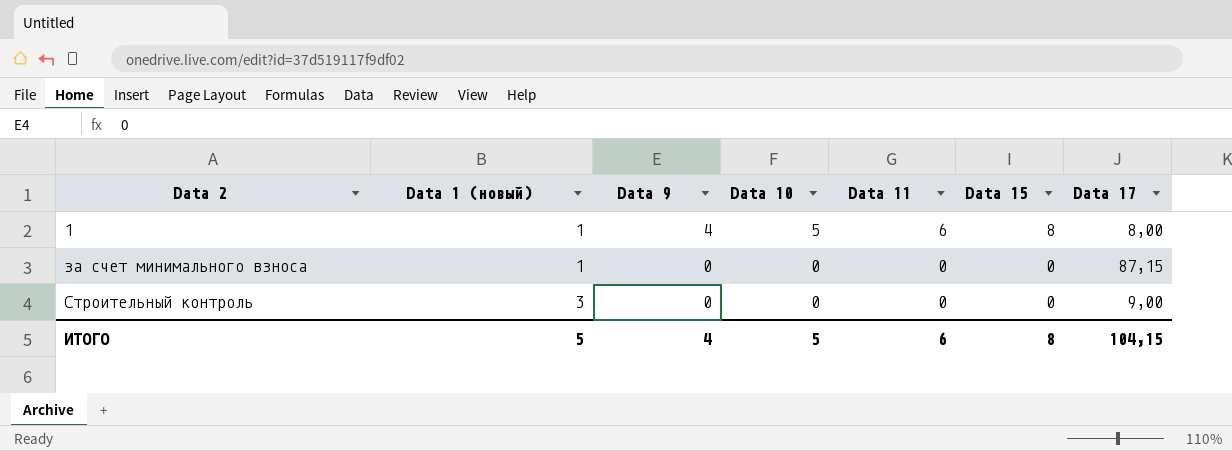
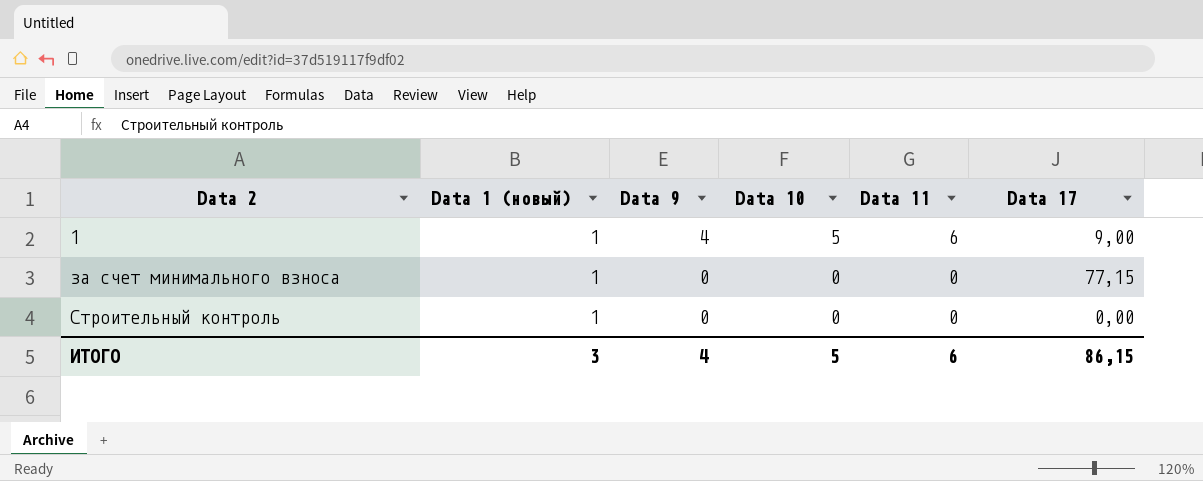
column Data 15 | position: 6 -> none
1 | Data 17: 8,00 -> 9,00
за счет минимального взноса | Data 17: 87,15 -> 77,15
Строительный контроль | Data 1 (новый): 3 -> 1
Строительный контроль | Data 17: 9,00 -> 0,00
ИТОГО | Data 1 (новый): 5 -> 3
ИТОГО | Data 17: 104,15 -> 86,15

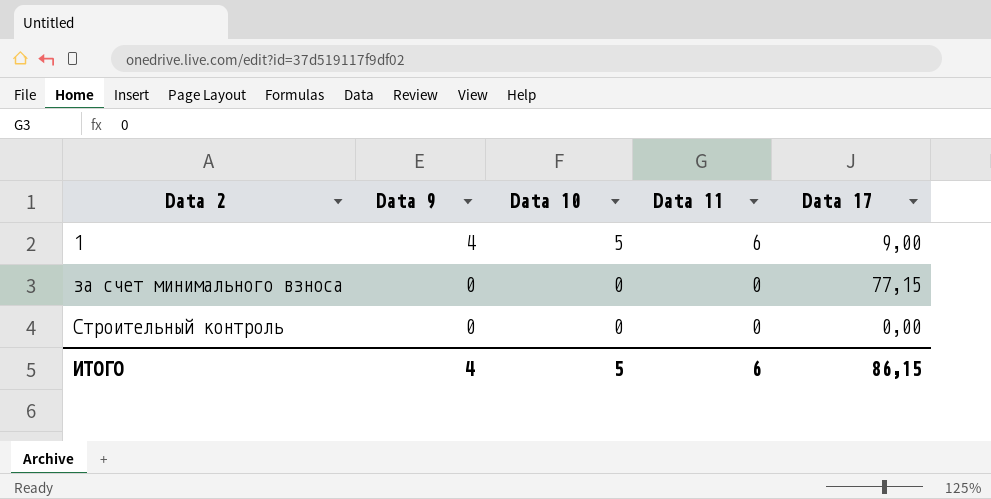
column Data 1 (новый) | position: 2 -> none

